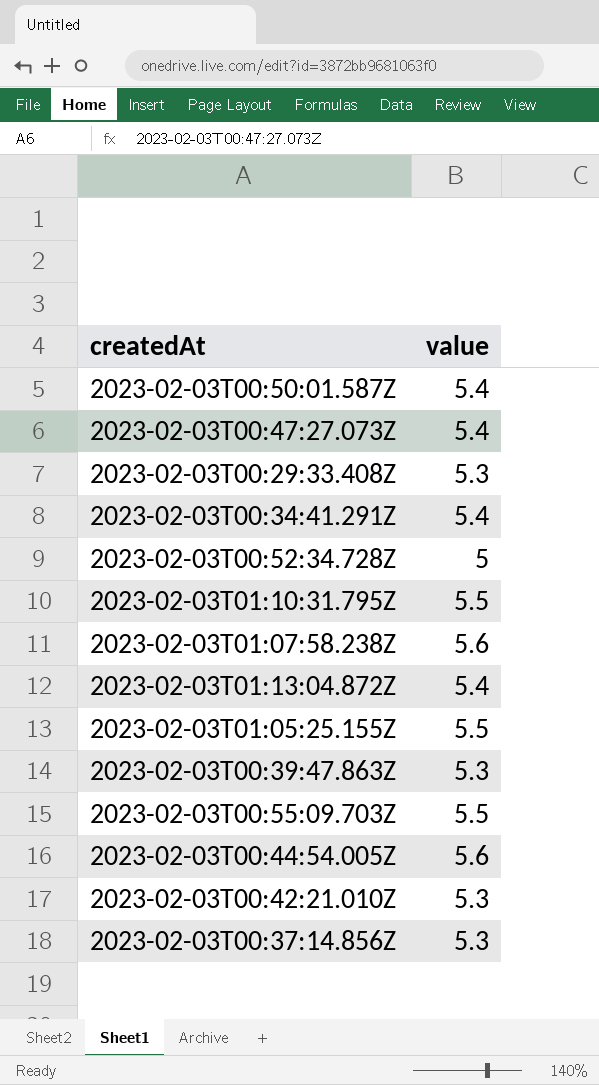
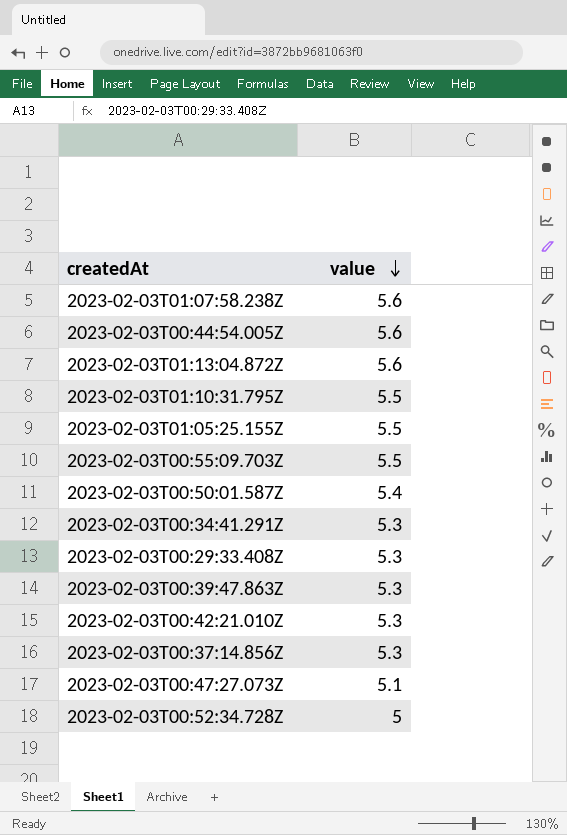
row order: none -> value descending
2023-02-03T01:13:04.872Z | value: 5.4 -> 5.6
2023-02-03T00:34:41.291Z | value: 5.4 -> 5.3
2023-02-03T00:47:27.073Z | value: 5.4 -> 5.1

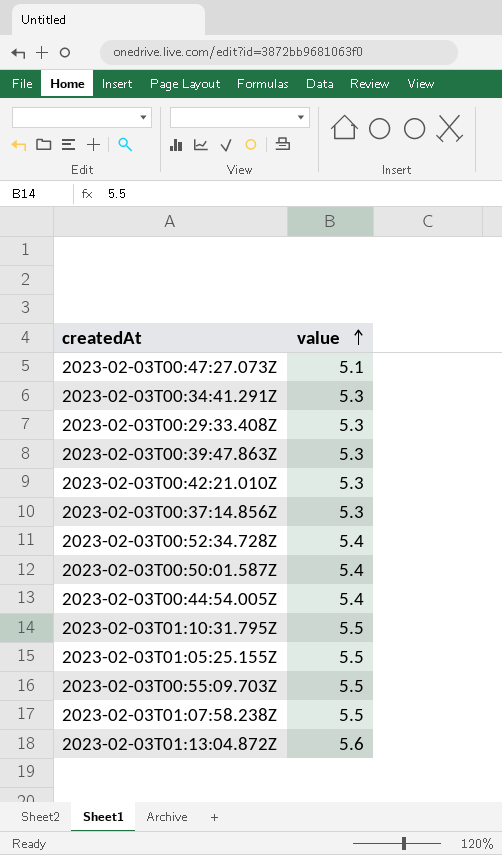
row order: value descending -> value ascending
2023-02-03T00:52:34.728Z | value: 5 -> 5.4
2023-02-03T00:44:54.005Z | value: 5.6 -> 5.4
2023-02-03T01:07:58.238Z | value: 5.6 -> 5.5

